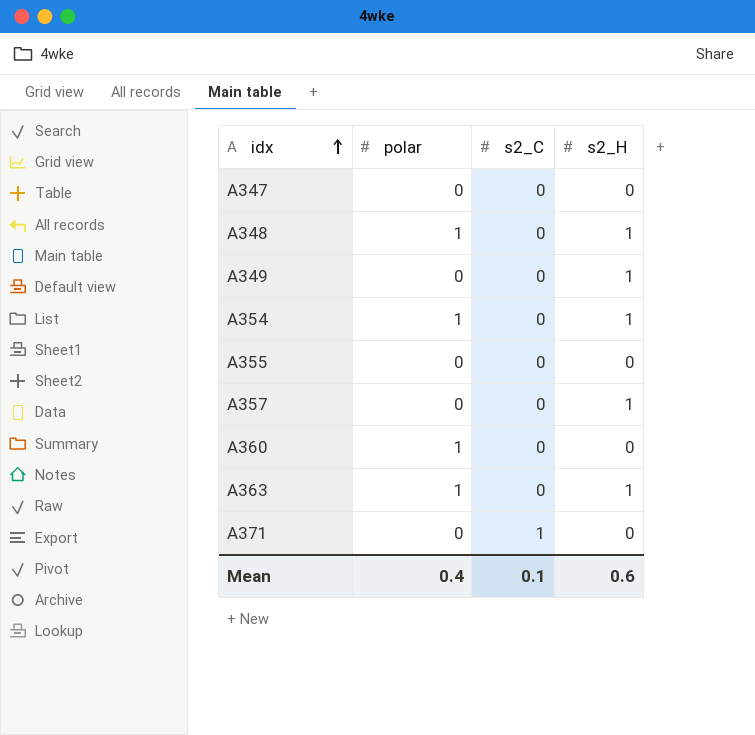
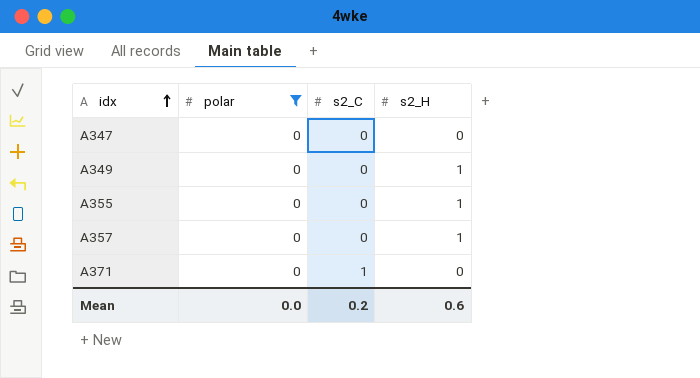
filter: none -> polar = 0
A355 | s2_H: 0 -> 1
Mean | polar: 0.4 -> 0.0
Mean | s2_C: 0.1 -> 0.2

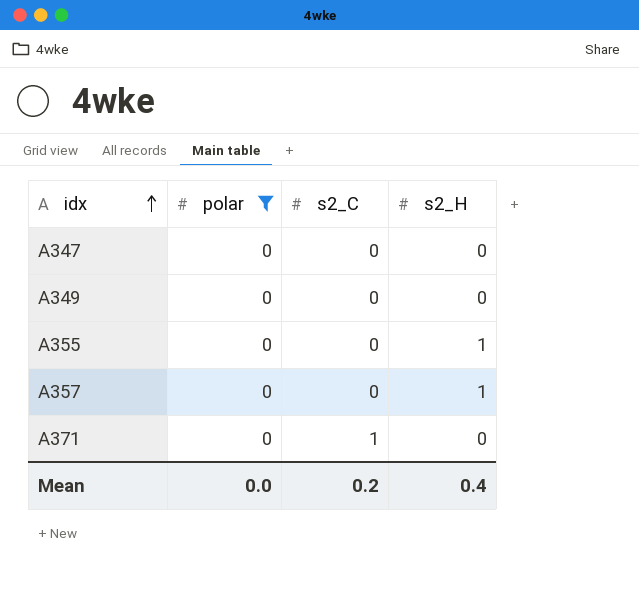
A349 | s2_H: 1 -> 0
Mean | s2_H: 0.6 -> 0.4

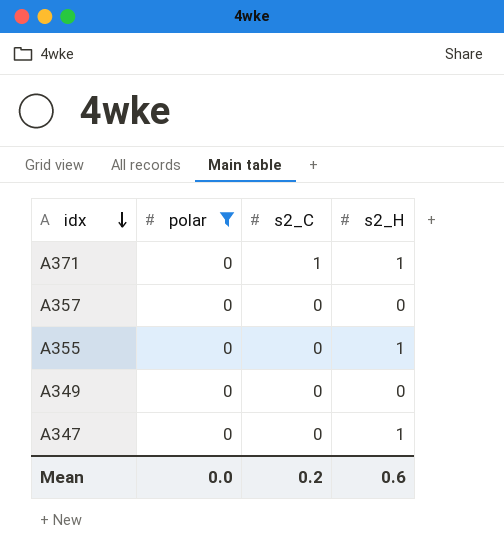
row order: idx ascending -> idx descending
A371 | s2_H: 0 -> 1
A357 | s2_H: 1 -> 0
A347 | s2_H: 0 -> 1
Mean | s2_H: 0.4 -> 0.6

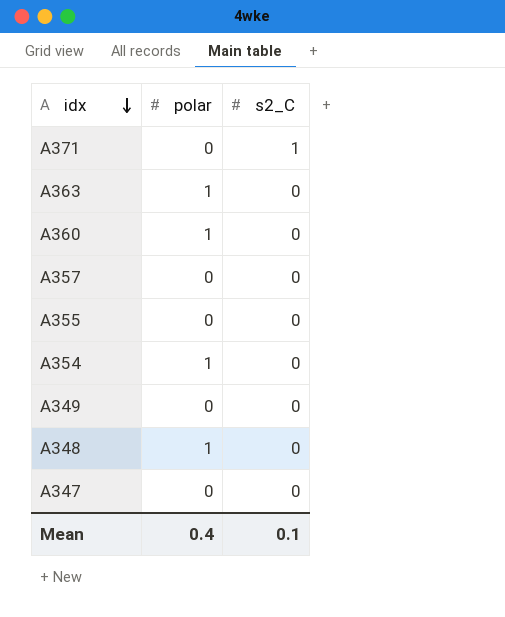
filter: polar = 0 -> none
column s2_H | position: 4 -> none
Mean | polar: 0.0 -> 0.4
Mean | s2_C: 0.2 -> 0.1

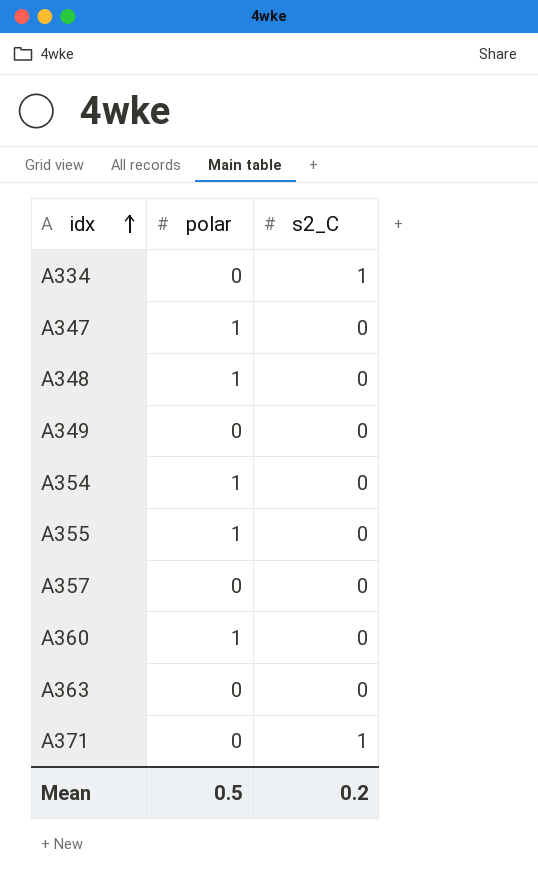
row order: idx descending -> idx ascending
row A334: none -> 0 | 1
A347 | polar: 0 -> 1
A355 | polar: 0 -> 1
A363 | polar: 1 -> 0
Mean | polar: 0.4 -> 0.5
Mean | s2_C: 0.1 -> 0.2

